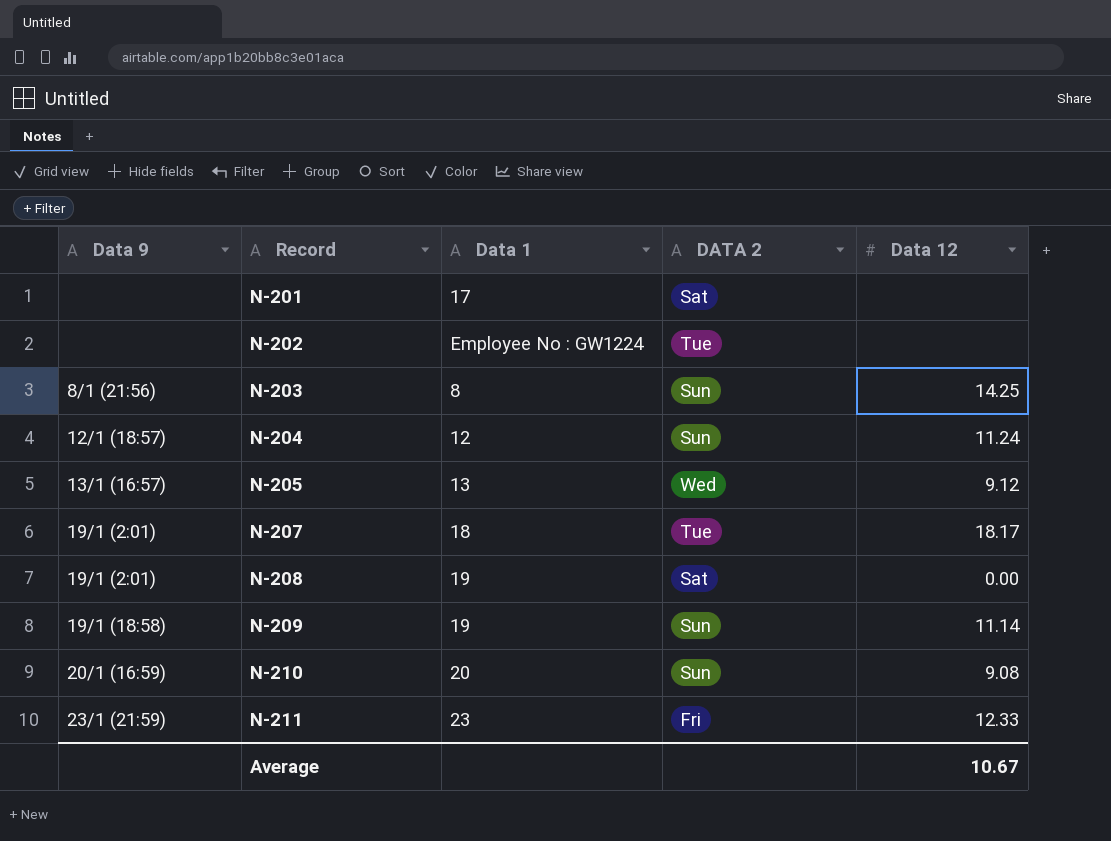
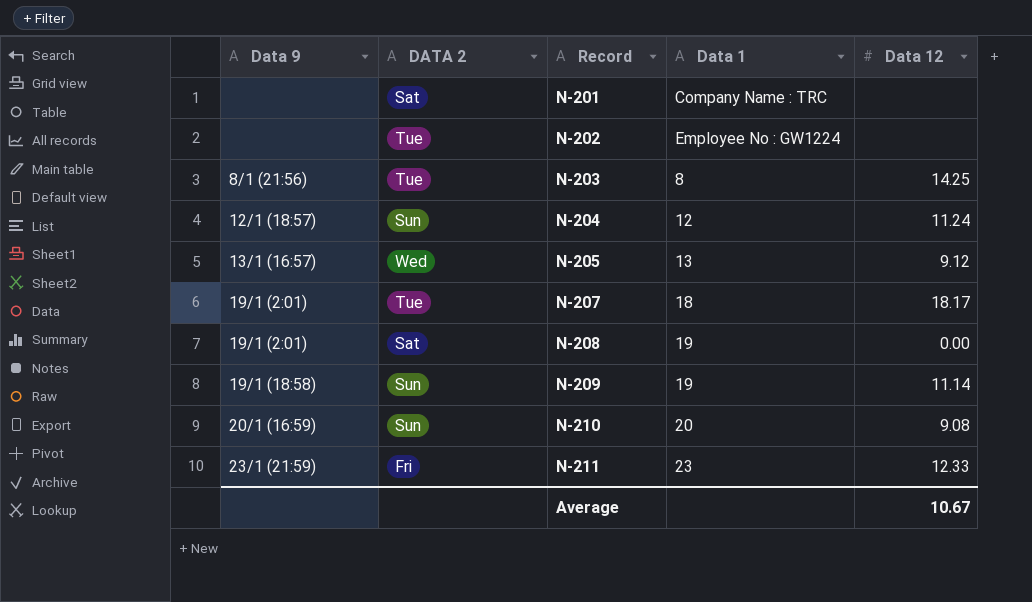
column DATA 2 | position: 4 -> 2
N-201 | Data 1: 17 -> Company Name : TRC
N-203 | DATA 2: Sun -> Tue

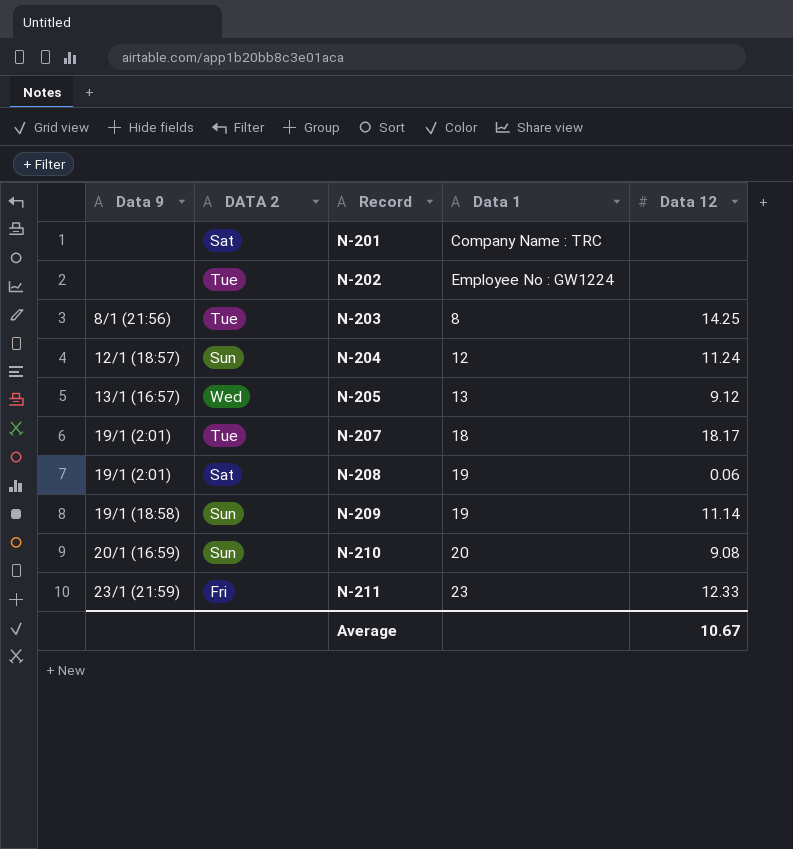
N-208 | Data 12: 0.00 -> 0.06

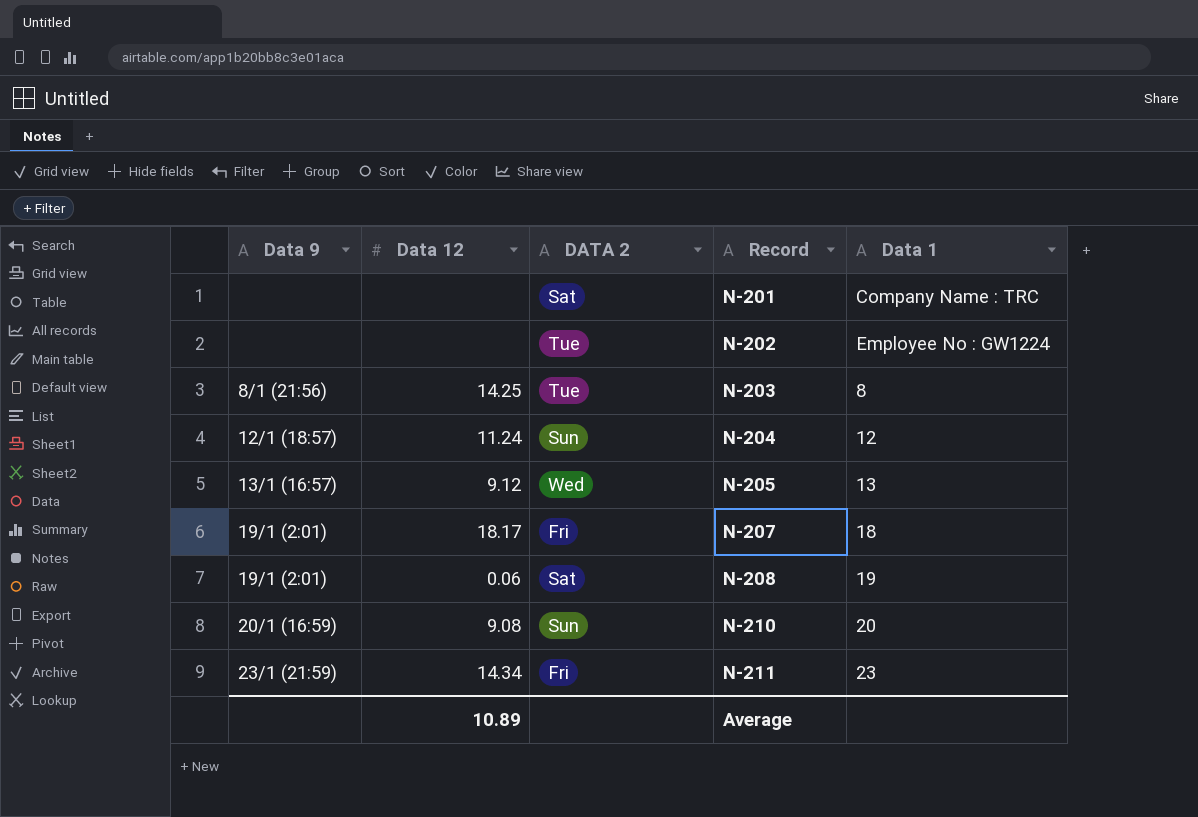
column Data 12 | position: 5 -> 2
row N-209: 19/1 (18:58) | Sun | 19 | 11.14 -> none
N-207 | DATA 2: Tue -> Fri
N-211 | Data 12: 12.33 -> 14.34
Average | Data 12: 10.67 -> 10.89

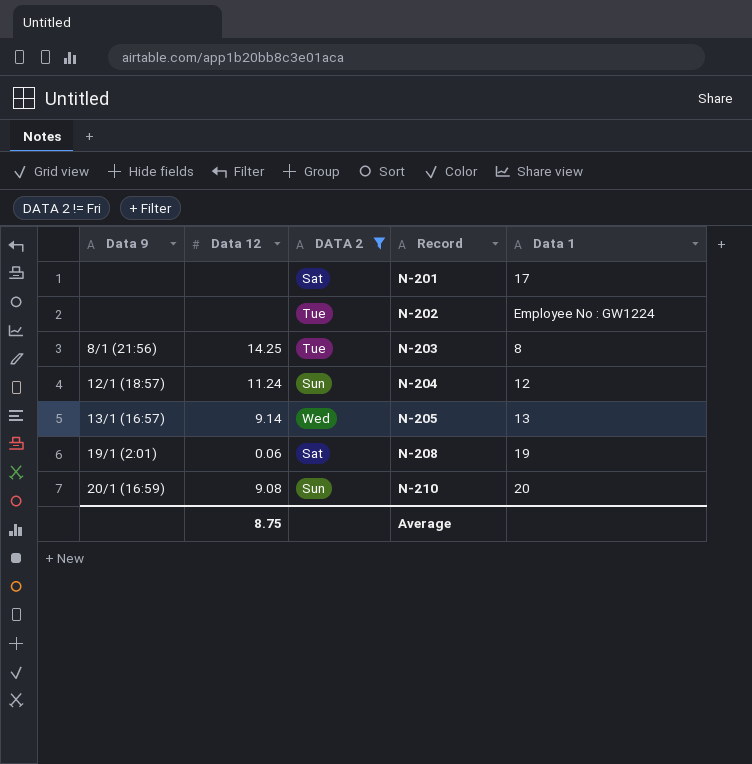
filter: none -> DATA 2 != Fri
N-201 | Data 1: Company Name : TRC -> 17
N-205 | Data 12: 9.12 -> 9.14
Average | Data 12: 10.89 -> 8.75

